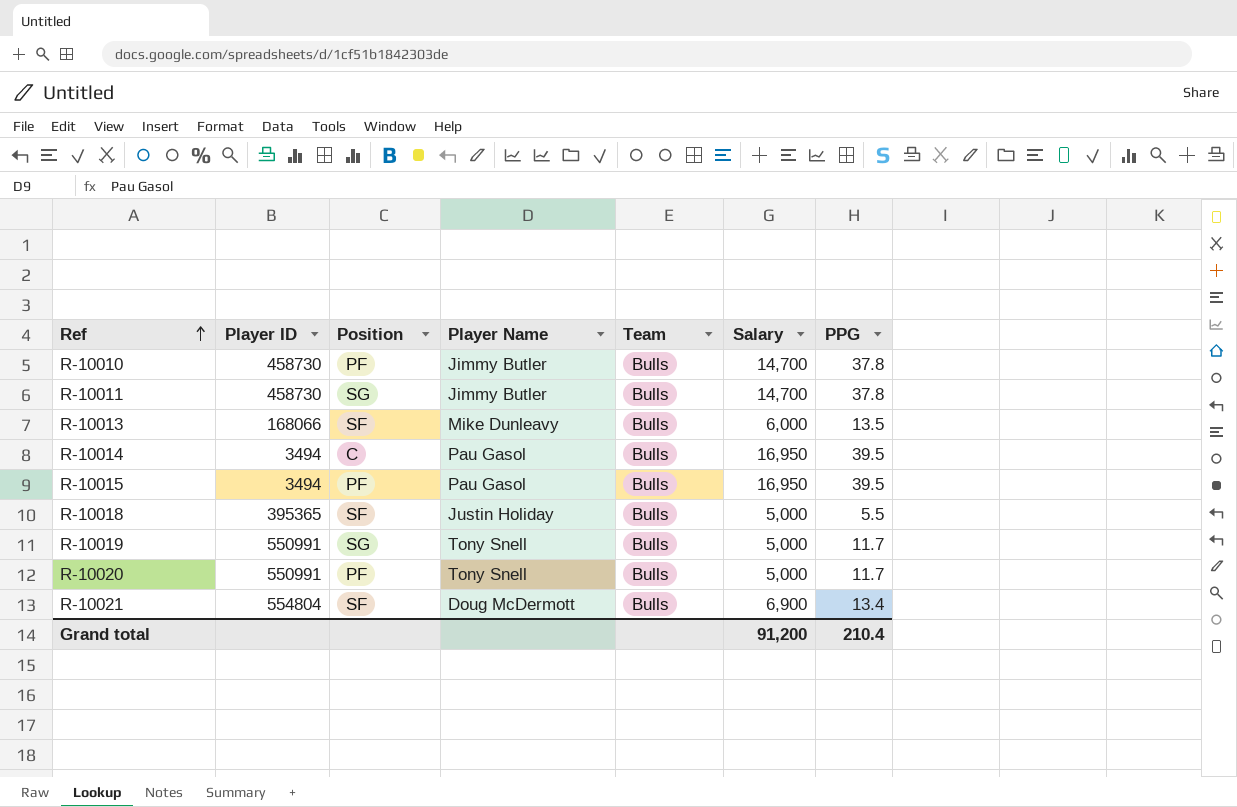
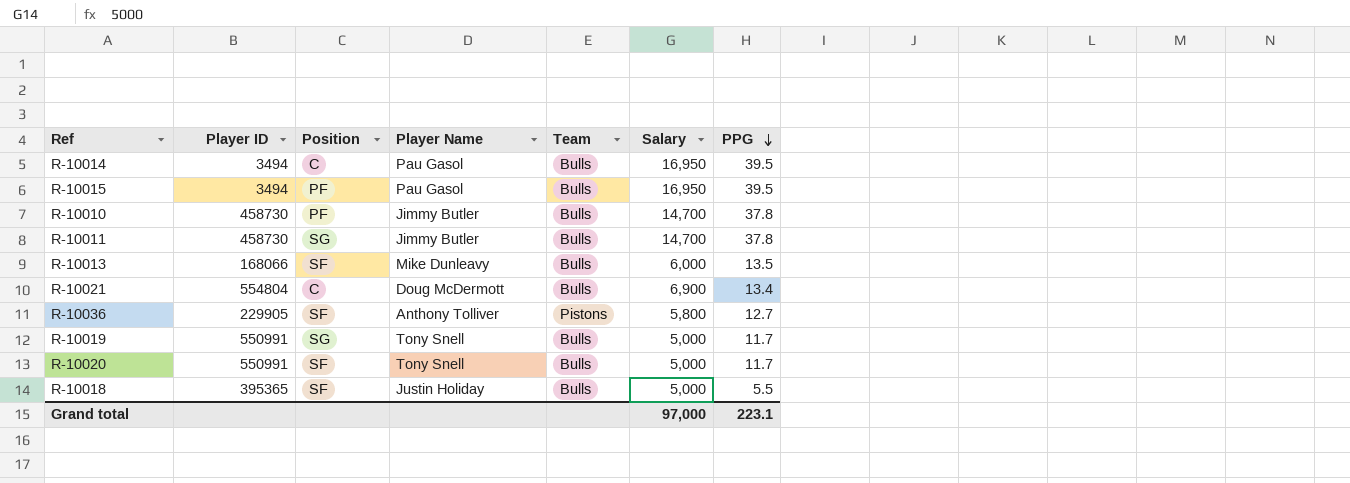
row order: Ref ascending -> PPG descending
R-10021 | Position: SF -> C
row R-10036: none -> 229905 | SF | Anthony Tolliver | Pistons | 5,800 | 12.7
R-10020 | Position: PF -> SF
Grand total | Salary: 91,200 -> 97,000
Grand total | PPG: 210.4 -> 223.1

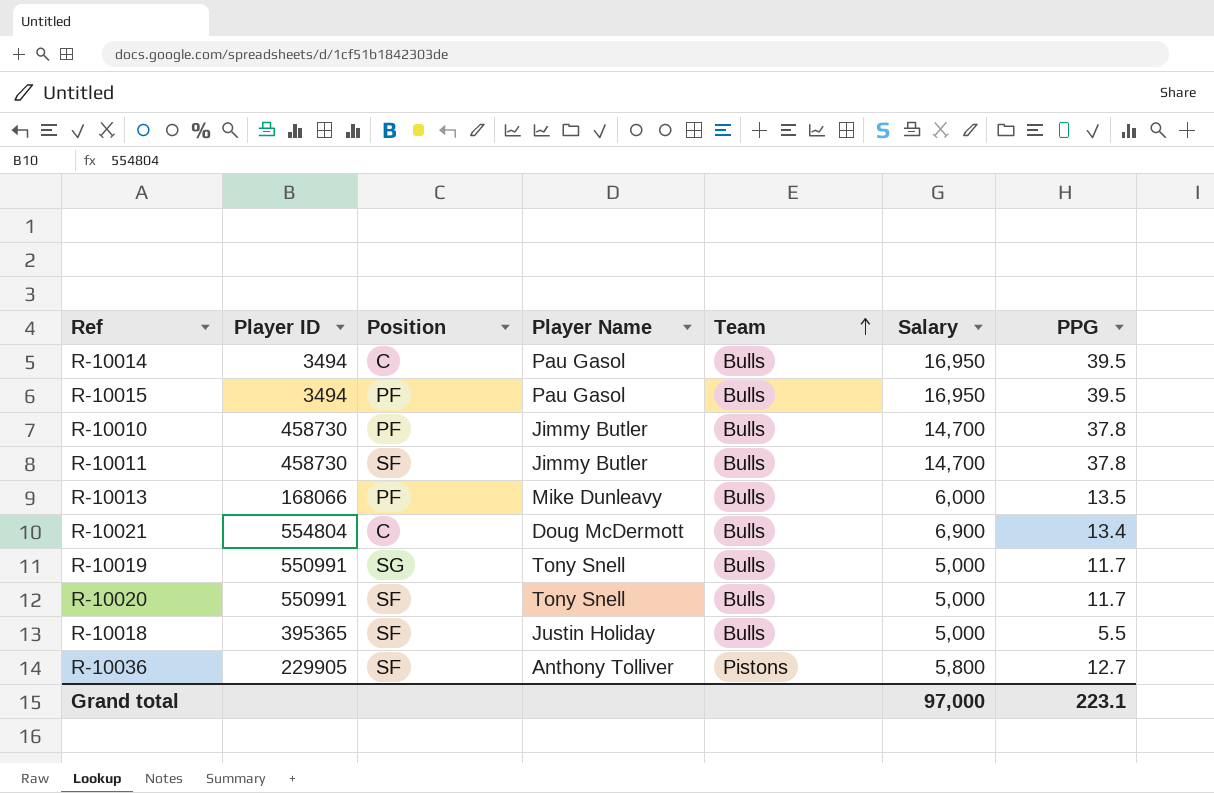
row order: PPG descending -> Team ascending
R-10011 | Position: SG -> SF
R-10013 | Position: SF -> PF

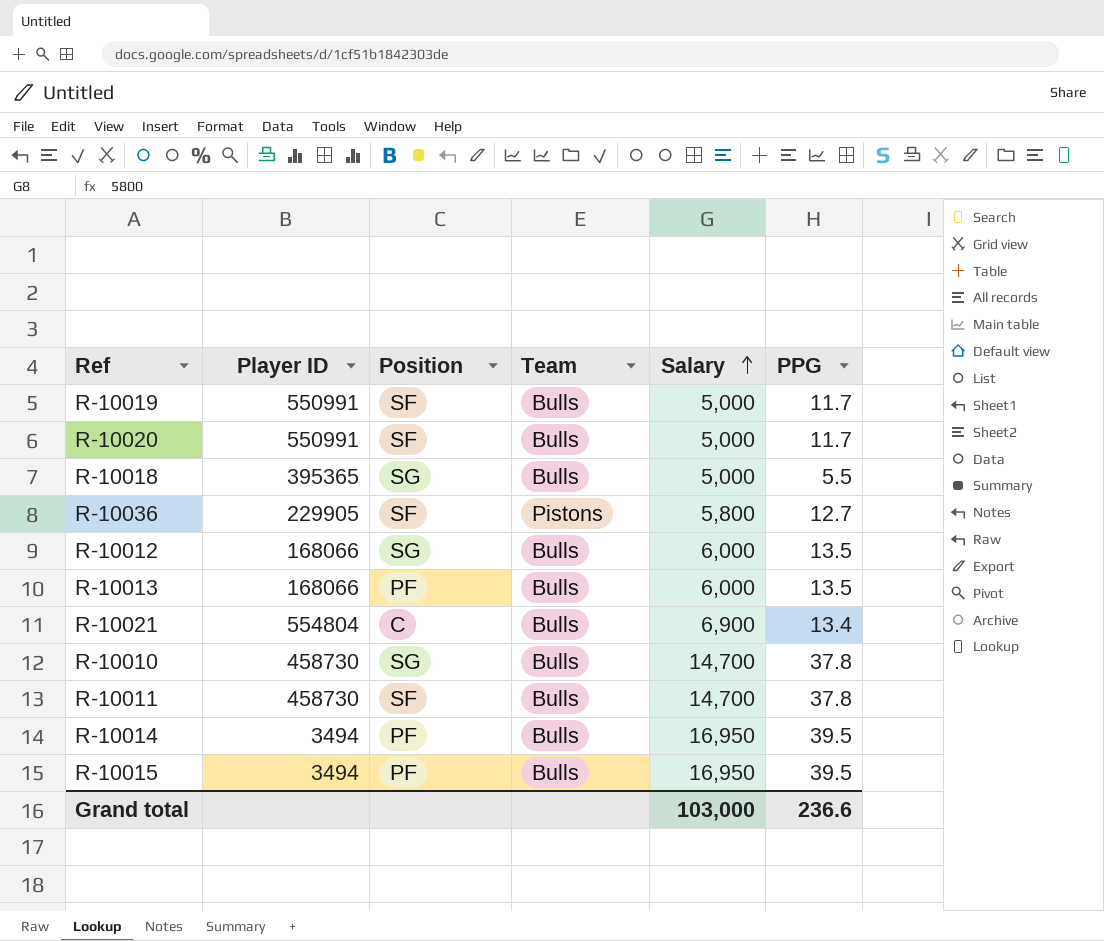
row order: Team ascending -> Salary ascending
column Player Name | position: 4 -> none
R-10019 | Position: SG -> SF
R-10018 | Position: SF -> SG
row R-10012: none -> 168066 | SG | Bulls | 6,000 | 13.5
R-10010 | Position: PF -> SG
R-10014 | Position: C -> PF
Grand total | Salary: 97,000 -> 103,000
Grand total | PPG: 223.1 -> 236.6

